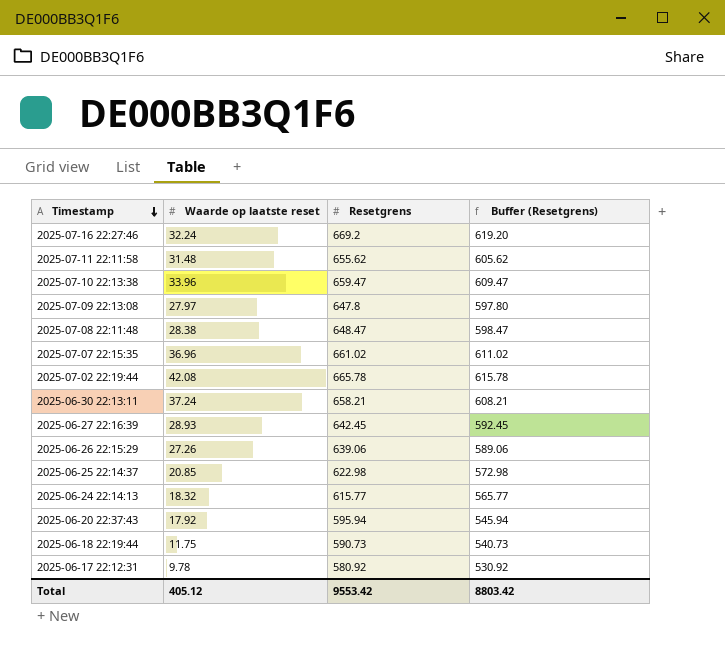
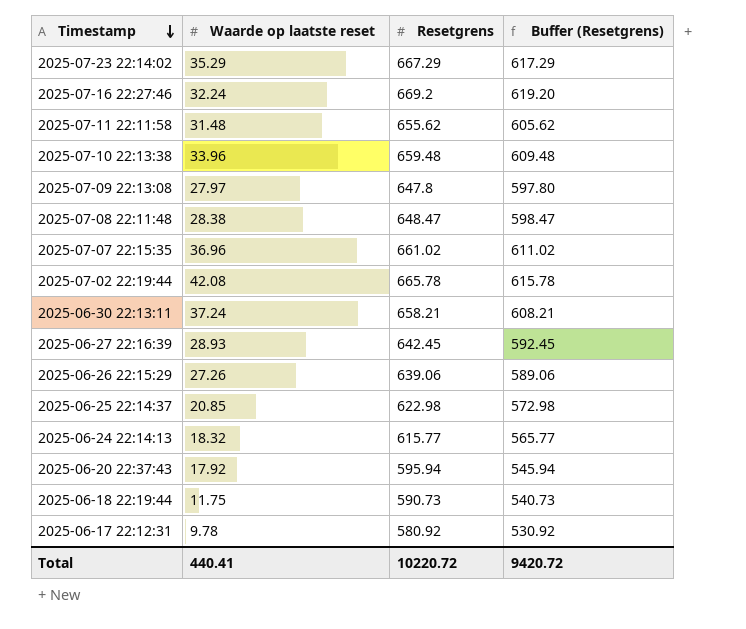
row 2025-07-23 22:14:02: none -> 35.29 | 667.29 | 617.29
2025-07-10 22:13:38 | Resetgrens: 659.47 -> 659.48
2025-07-10 22:13:38 | Buffer (Resetgrens): 609.47 -> 609.48
Total | Waarde op laatste reset: 405.12 -> 440.41
Total | Resetgrens: 9553.42 -> 10220.72
Total | Buffer (Resetgrens): 8803.42 -> 9420.72

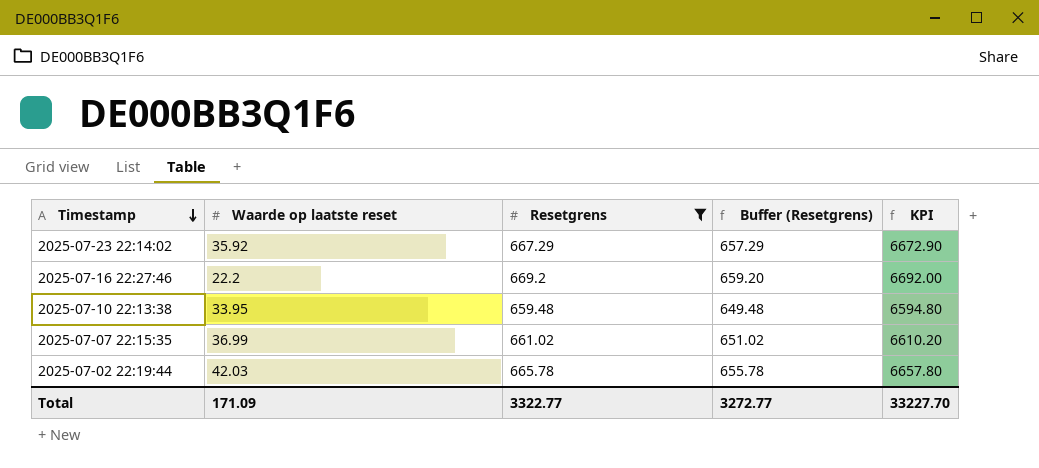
filter: none -> Resetgrens >= 659.48
column Buffer (Resetgrens) | formula: [Resetgrens] - 50 -> [Resetgrens] - 10
column KPI | formula: none -> [Resetgrens] * 10
2025-07-23 22:14:02 | Waarde op laatste reset: 35.29 -> 35.92
2025-07-16 22:27:46 | Waarde op laatste reset: 32.24 -> 22.2
2025-07-10 22:13:38 | Waarde op laatste reset: 33.96 -> 33.95
2025-07-07 22:15:35 | Waarde op laatste reset: 36.96 -> 36.99
2025-07-02 22:19:44 | Waarde op laatste reset: 42.08 -> 42.03
Total | Waarde op laatste reset: 440.41 -> 171.09
Total | Resetgrens: 10220.72 -> 3322.77
Total | Buffer (Resetgrens): 9420.72 -> 3272.77

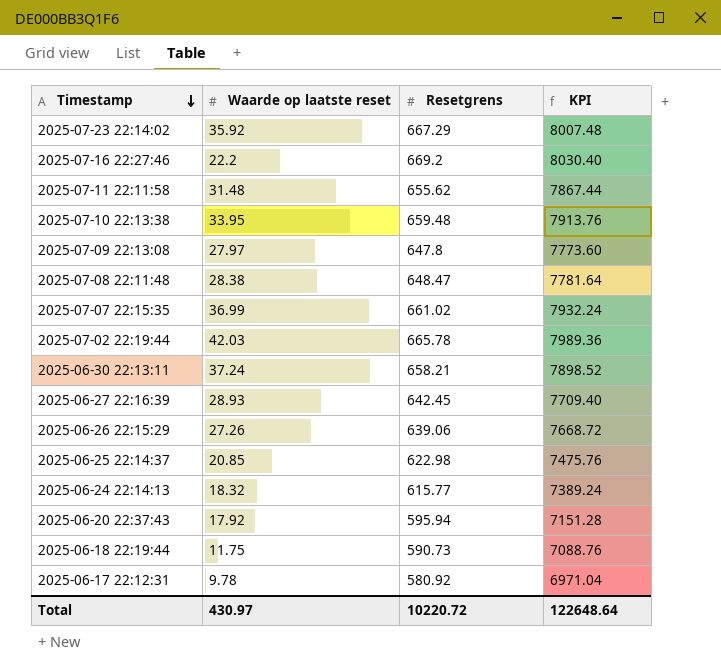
filter: Resetgrens >= 659.48 -> none
column Buffer (Resetgrens) | formula: [Resetgrens] - 10 -> none
column KPI | formula: [Resetgrens] * 10 -> [Resetgrens] * 12
Total | Waarde op laatste reset: 171.09 -> 430.97
Total | Resetgrens: 3322.77 -> 10220.72
Total | KPI: 33227.70 -> 122648.64

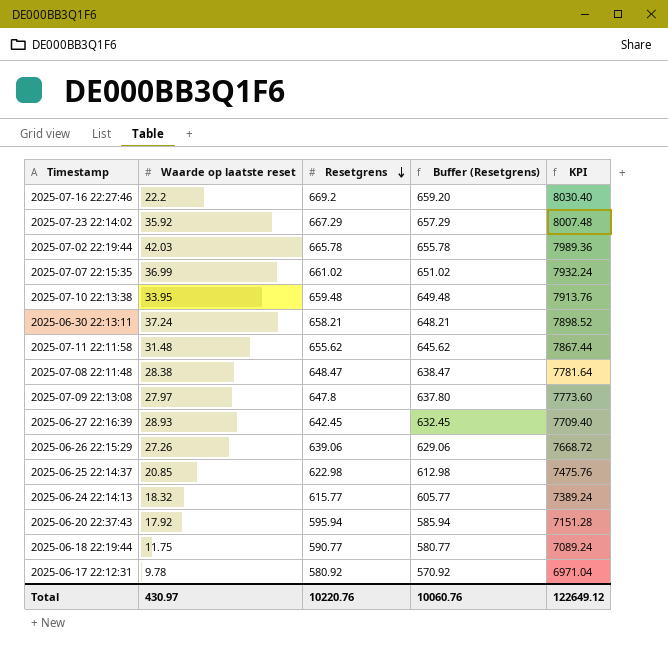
row order: Timestamp descending -> Resetgrens descending
column Buffer (Resetgrens) | formula: none -> [Resetgrens] - 10
2025-06-18 22:19:44 | Resetgrens: 590.73 -> 590.77
2025-06-18 22:19:44 | KPI: 7088.76 -> 7089.24
Total | Resetgrens: 10220.72 -> 10220.76
Total | KPI: 122648.64 -> 122649.12

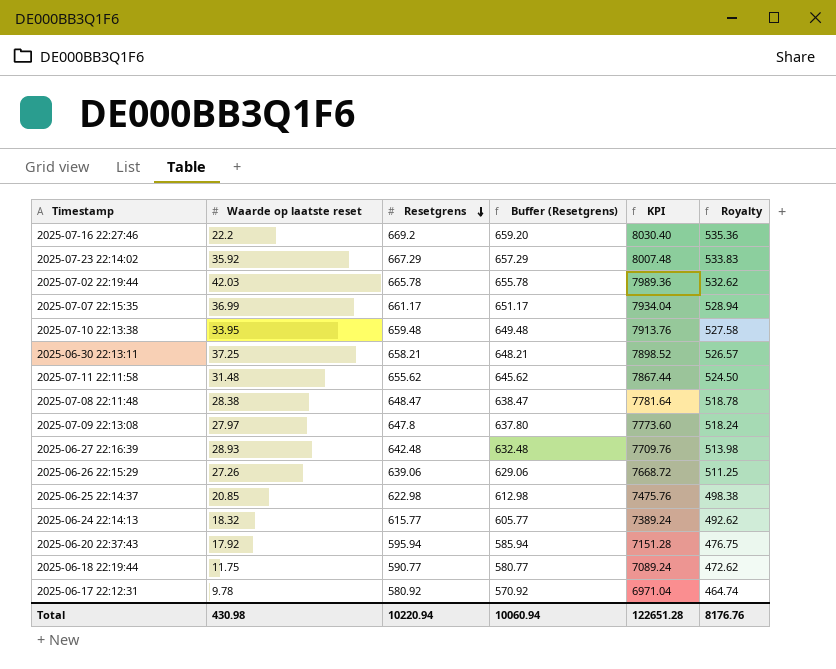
column Royalty | formula: none -> [Resetgrens] * 0.8
2025-07-07 22:15:35 | Resetgrens: 661.02 -> 661.17
2025-07-07 22:15:35 | Buffer (Resetgrens): 651.02 -> 651.17
2025-07-07 22:15:35 | KPI: 7932.24 -> 7934.04
2025-06-30 22:13:11 | Waarde op laatste reset: 37.24 -> 37.25
2025-06-27 22:16:39 | Resetgrens: 642.45 -> 642.48
2025-06-27 22:16:39 | Buffer (Resetgrens): 632.45 -> 632.48
2025-06-27 22:16:39 | KPI: 7709.40 -> 7709.76
Total | Waarde op laatste reset: 430.97 -> 430.98
Total | Resetgrens: 10220.76 -> 10220.94
Total | Buffer (Resetgrens): 10060.76 -> 10060.94
Total | KPI: 122649.12 -> 122651.28

